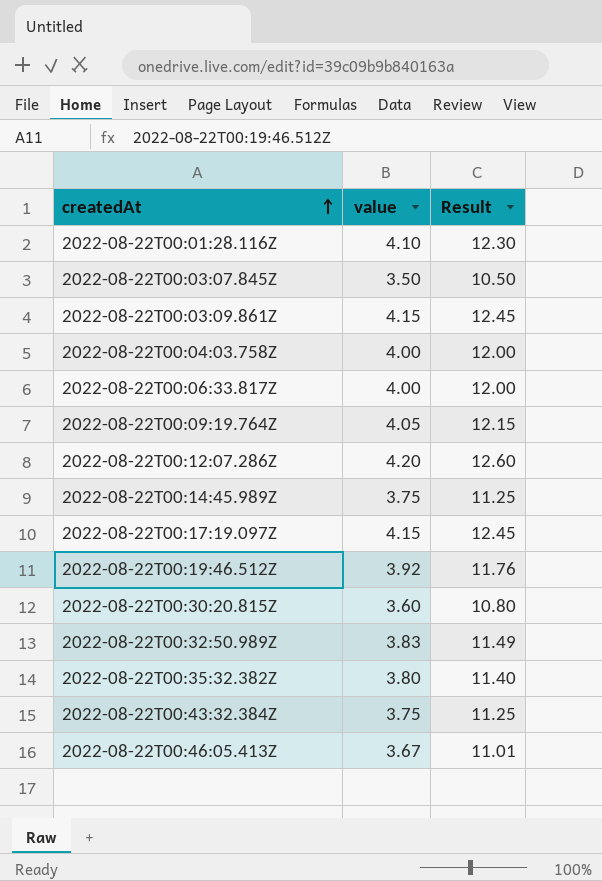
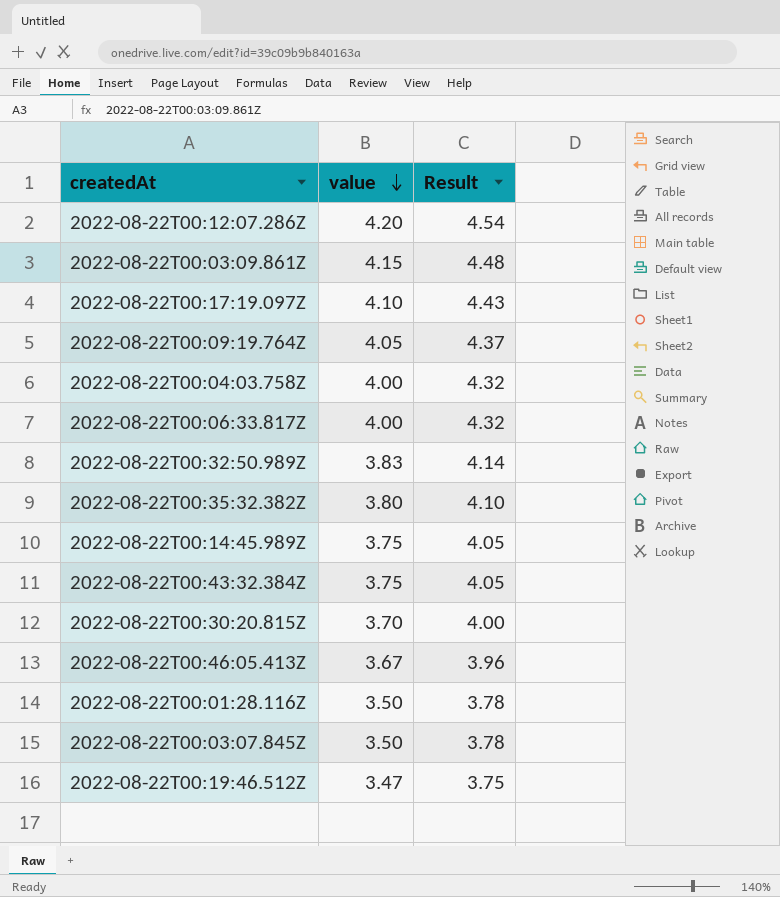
row order: createdAt ascending -> value descending
column Result | formula: [value] * 3 -> [value] * 1.08
2022-08-22T00:17:19.097Z | value: 4.15 -> 4.10
2022-08-22T00:30:20.815Z | value: 3.60 -> 3.70
2022-08-22T00:01:28.116Z | value: 4.10 -> 3.50
2022-08-22T00:19:46.512Z | value: 3.92 -> 3.47

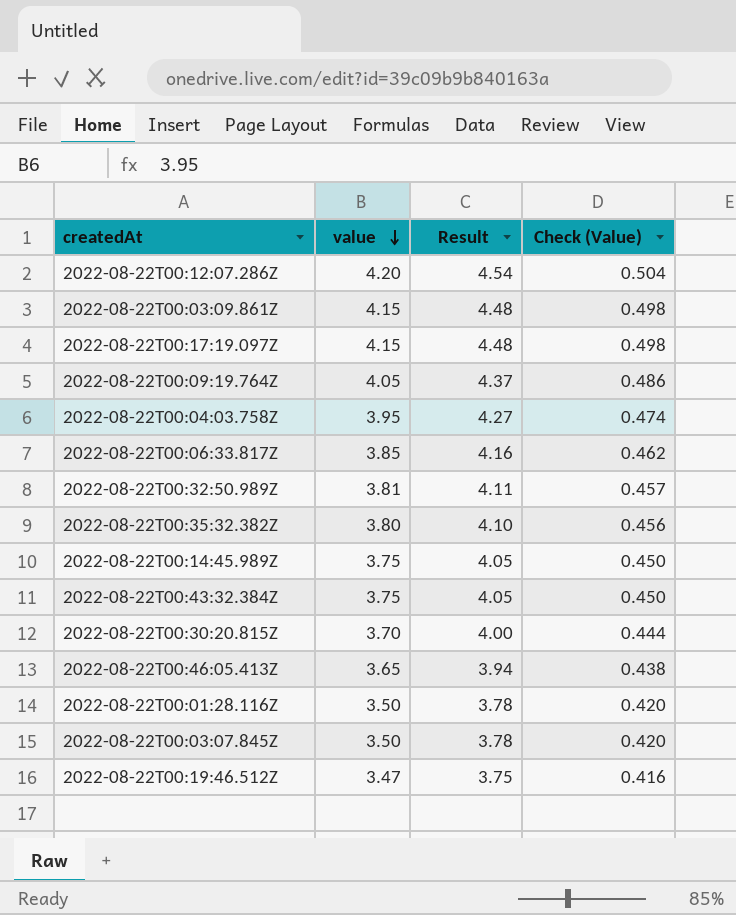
column Check (Value) | formula: none -> [value] * 0.12
2022-08-22T00:17:19.097Z | value: 4.10 -> 4.15
2022-08-22T00:17:19.097Z | Result: 4.43 -> 4.48
2022-08-22T00:04:03.758Z | value: 4.00 -> 3.95
2022-08-22T00:04:03.758Z | Result: 4.32 -> 4.27
2022-08-22T00:06:33.817Z | value: 4.00 -> 3.85
2022-08-22T00:06:33.817Z | Result: 4.32 -> 4.16
2022-08-22T00:32:50.989Z | value: 3.83 -> 3.81
2022-08-22T00:32:50.989Z | Result: 4.14 -> 4.11
2022-08-22T00:46:05.413Z | value: 3.67 -> 3.65
2022-08-22T00:46:05.413Z | Result: 3.96 -> 3.94

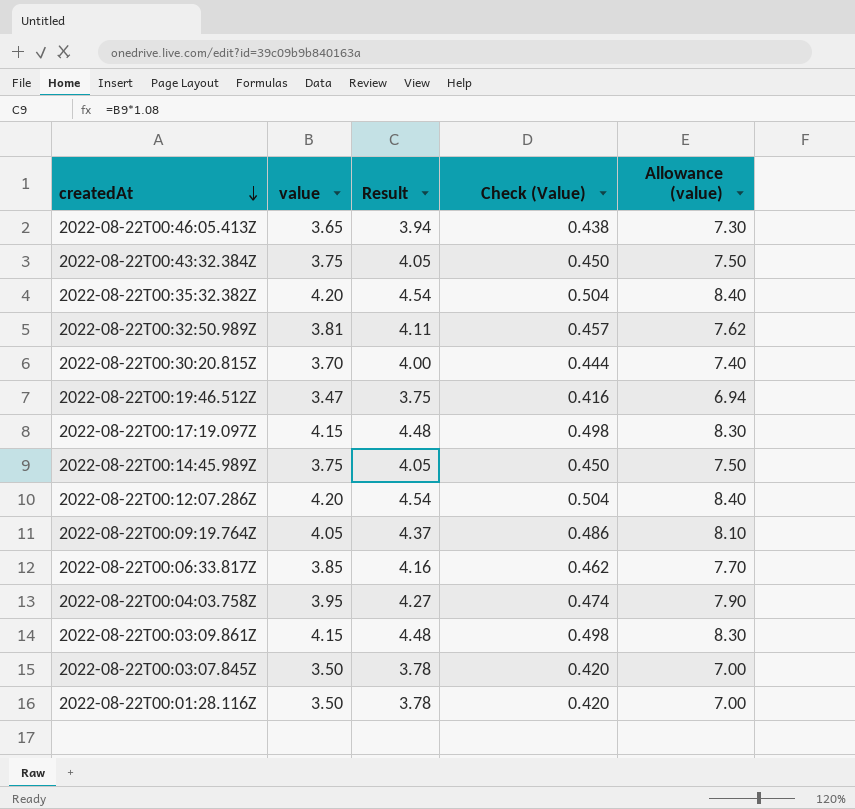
row order: value descending -> createdAt descending
column Allowance (value) | formula: none -> [value] * 2
2022-08-22T00:35:32.382Z | value: 3.80 -> 4.20
2022-08-22T00:35:32.382Z | Result: 4.10 -> 4.54
2022-08-22T00:35:32.382Z | Check (Value): 0.456 -> 0.504

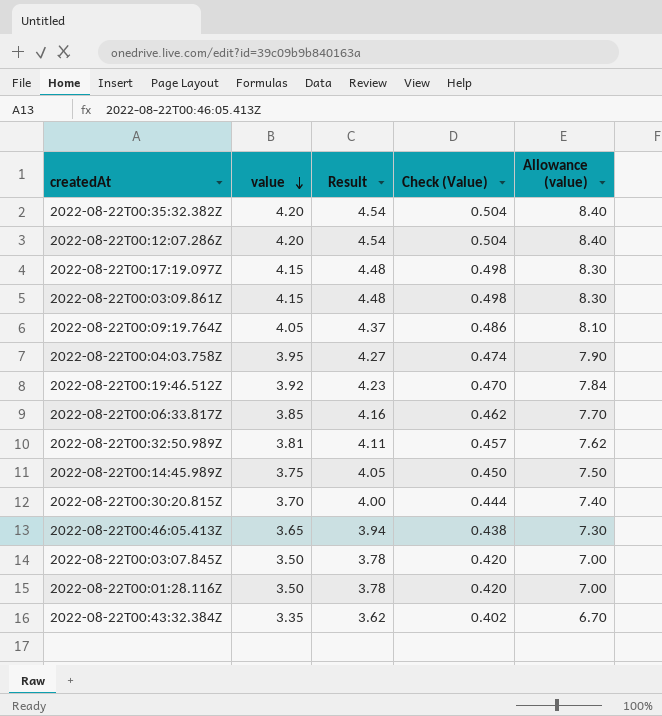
row order: createdAt descending -> value descending
2022-08-22T00:19:46.512Z | value: 3.47 -> 3.92
2022-08-22T00:19:46.512Z | Result: 3.75 -> 4.23
2022-08-22T00:19:46.512Z | Check (Value): 0.416 -> 0.470
2022-08-22T00:19:46.512Z | Allowance (value): 6.94 -> 7.84
2022-08-22T00:43:32.384Z | value: 3.75 -> 3.35
2022-08-22T00:43:32.384Z | Result: 4.05 -> 3.62
2022-08-22T00:43:32.384Z | Check (Value): 0.450 -> 0.402
2022-08-22T00:43:32.384Z | Allowance (value): 7.50 -> 6.70

